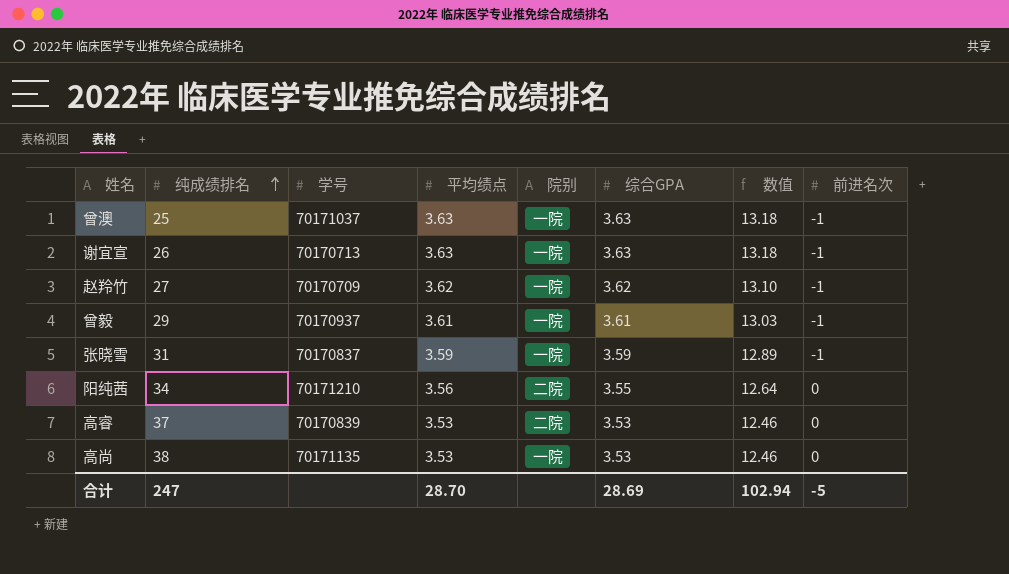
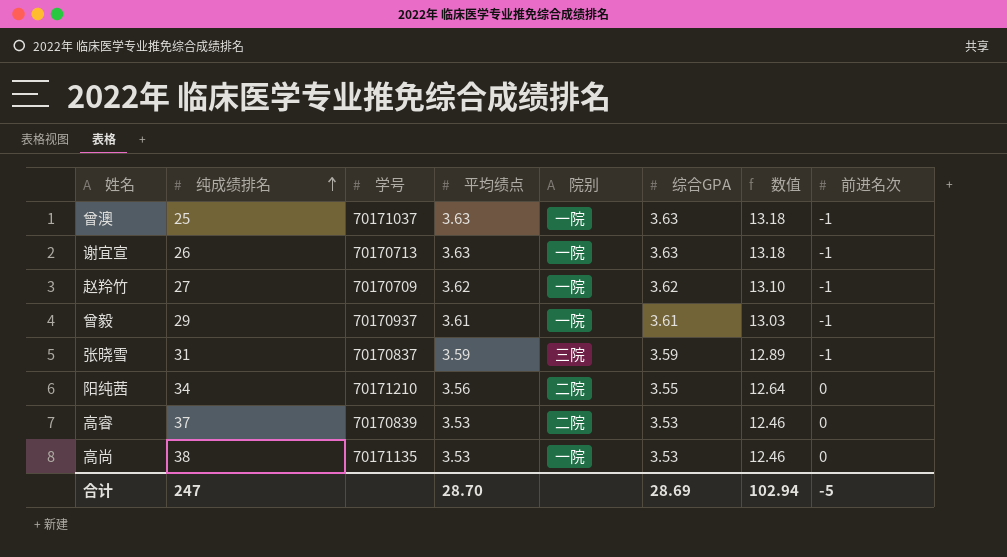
张晓雪 | 院别: 一院 -> 三院

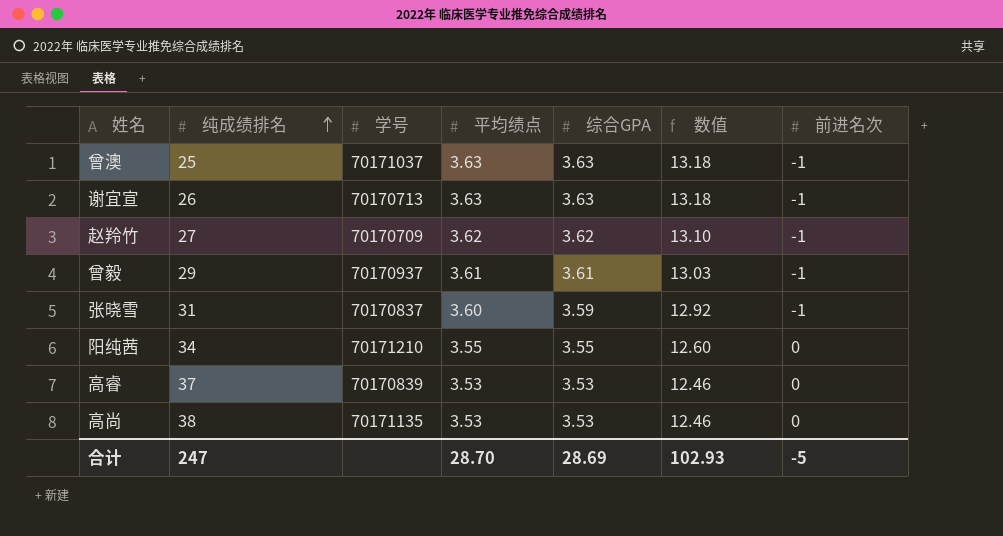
column 院别 | position: 5 -> none
张晓雪 | 平均绩点: 3.59 -> 3.60
张晓雪 | 数值: 12.89 -> 12.92
阳纯茜 | 平均绩点: 3.56 -> 3.55
阳纯茜 | 数值: 12.64 -> 12.60
合计 | 数值: 102.94 -> 102.93

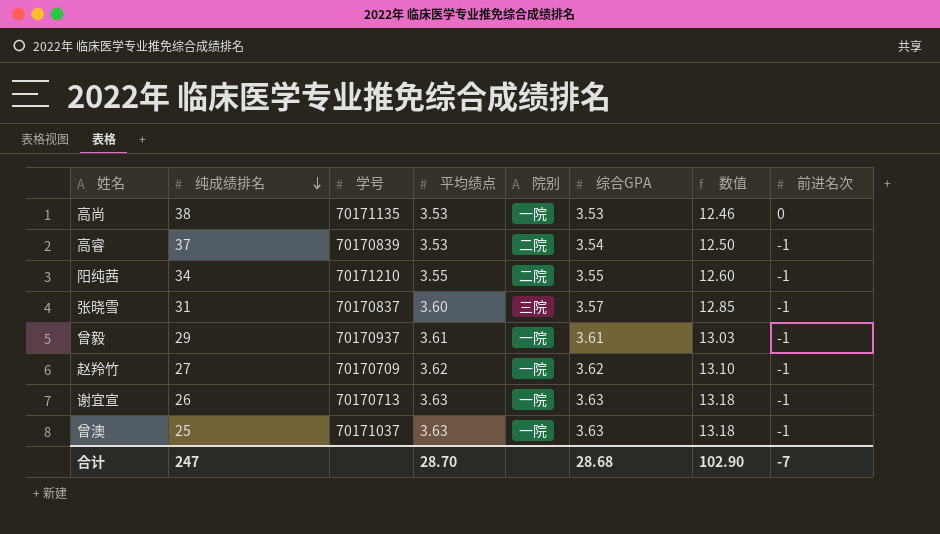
row order: 纯成绩排名 ascending -> 纯成绩排名 descending
column 院别 | position: none -> 5
高睿 | 综合GPA: 3.53 -> 3.54
高睿 | 数值: 12.46 -> 12.50
高睿 | 前进名次: 0 -> -1
阳纯茜 | 前进名次: 0 -> -1
张晓雪 | 综合GPA: 3.59 -> 3.57
张晓雪 | 数值: 12.92 -> 12.85
合计 | 综合GPA: 28.69 -> 28.68
合计 | 数值: 102.93 -> 102.90
合计 | 前进名次: -5 -> -7

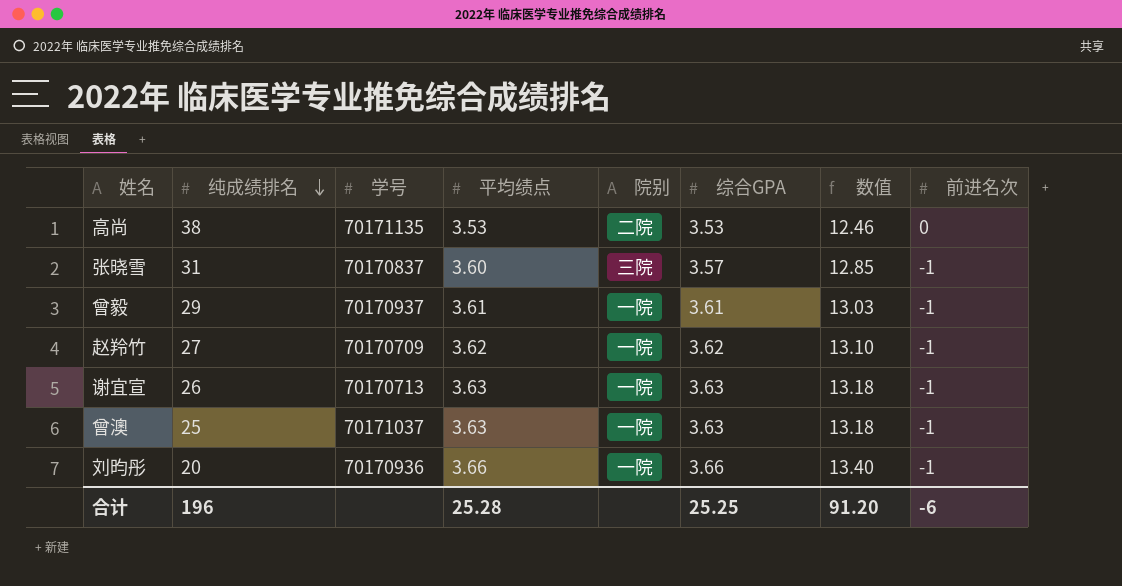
row 高睿: 37 | 70170839 | 3.53 | 二院 | 3.54 | 12.50 | -1 -> none
row 阳纯茜: 34 | 70171210 | 3.55 | 二院 | 3.55 | 12.60 | -1 -> none
高尚 | 院别: 一院 -> 二院
row 刘昀彤: none -> 20 | 70170936 | 3.66 | 一院 | 3.66 | 13.40 | -1
合计 | 纯成绩排名: 247 -> 196
合计 | 平均绩点: 28.70 -> 25.28
合计 | 综合GPA: 28.68 -> 25.25
合计 | 数值: 102.90 -> 91.20
合计 | 前进名次: -7 -> -6

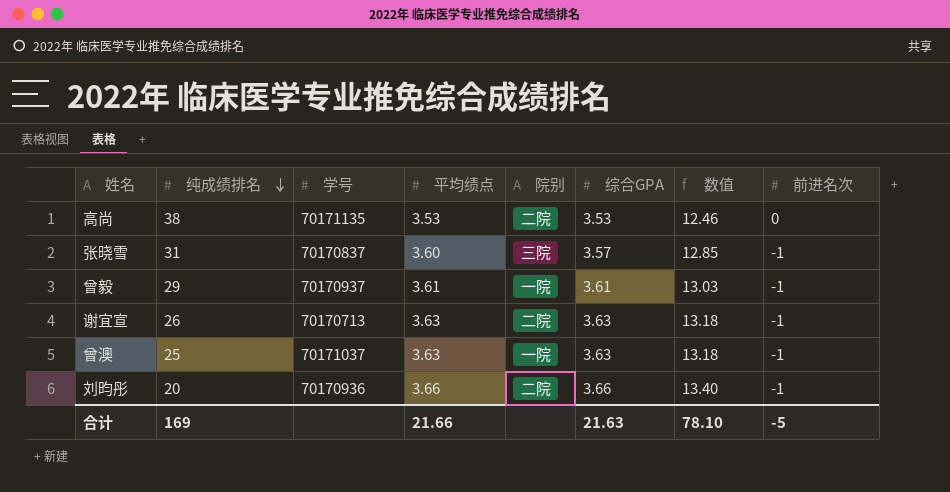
row 赵羚竹: 27 | 70170709 | 3.62 | 一院 | 3.62 | 13.10 | -1 -> none
谢宜宣 | 院别: 一院 -> 二院
刘昀彤 | 院别: 一院 -> 二院
合计 | 纯成绩排名: 196 -> 169
合计 | 平均绩点: 25.28 -> 21.66
合计 | 综合GPA: 25.25 -> 21.63
合计 | 数值: 91.20 -> 78.10
合计 | 前进名次: -6 -> -5

